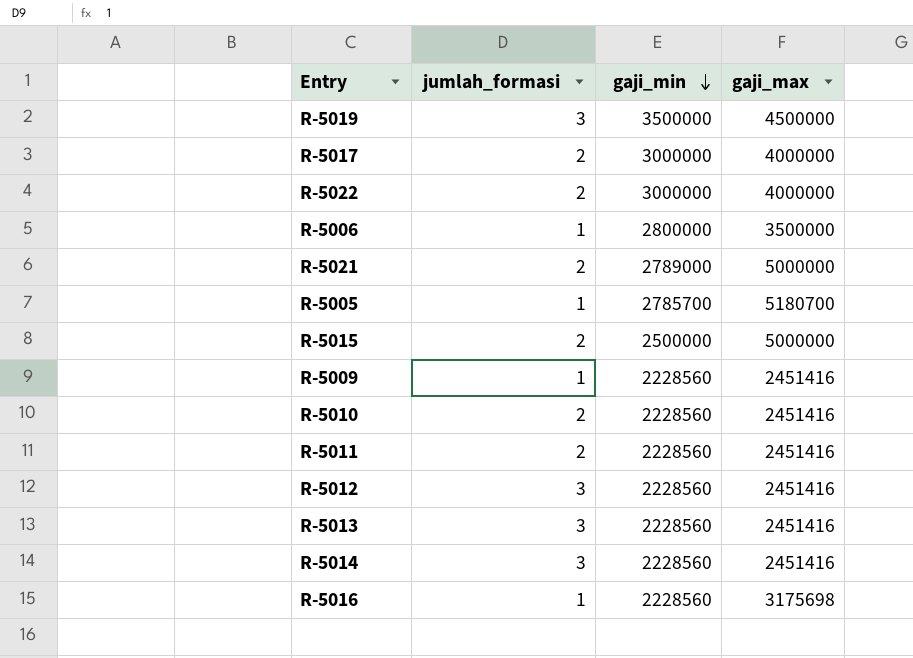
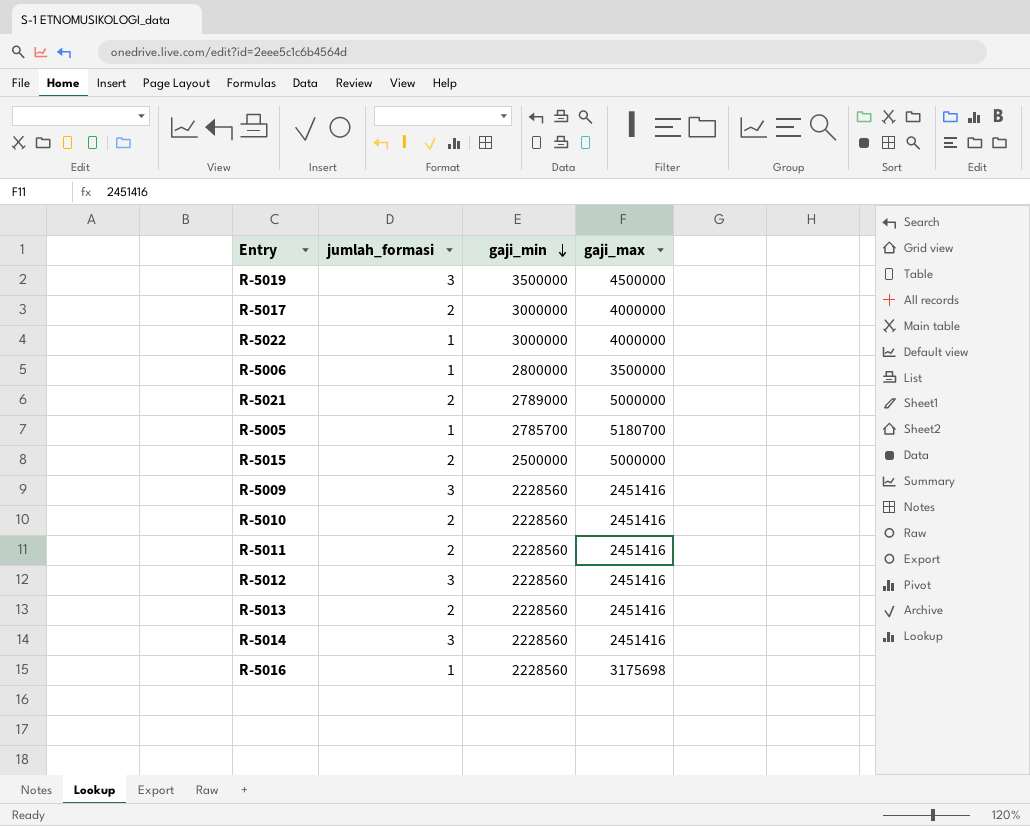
R-5022 | jumlah_formasi: 2 -> 1
R-5009 | jumlah_formasi: 1 -> 3
R-5013 | jumlah_formasi: 3 -> 2

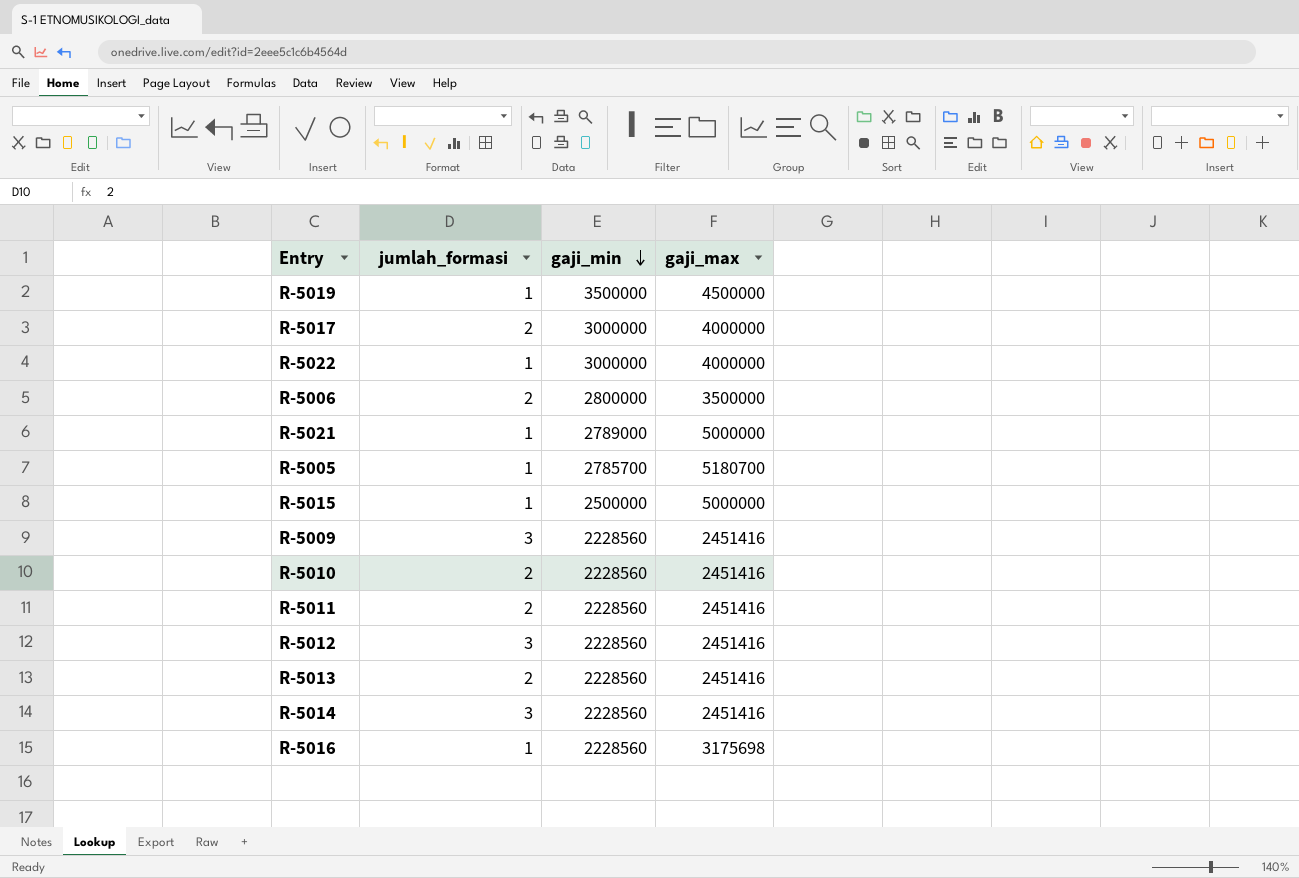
R-5019 | jumlah_formasi: 3 -> 1
R-5006 | jumlah_formasi: 1 -> 2
R-5021 | jumlah_formasi: 2 -> 1
R-5015 | jumlah_formasi: 2 -> 1

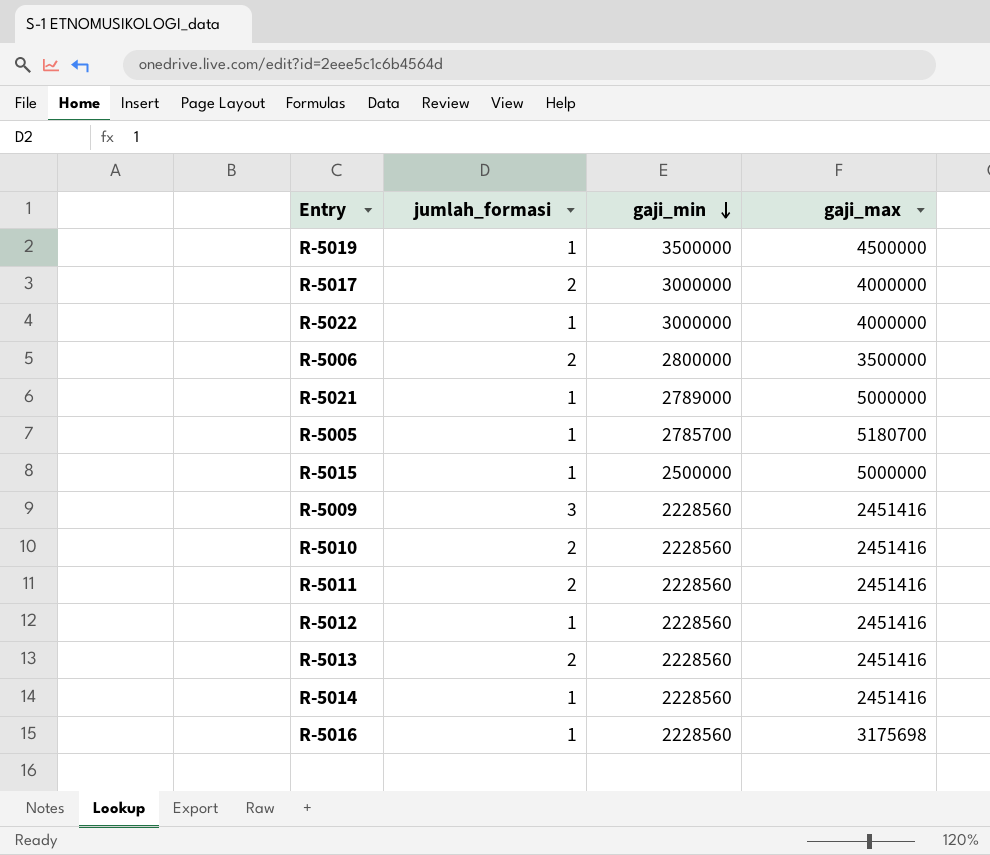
R-5012 | jumlah_formasi: 3 -> 1
R-5014 | jumlah_formasi: 3 -> 1

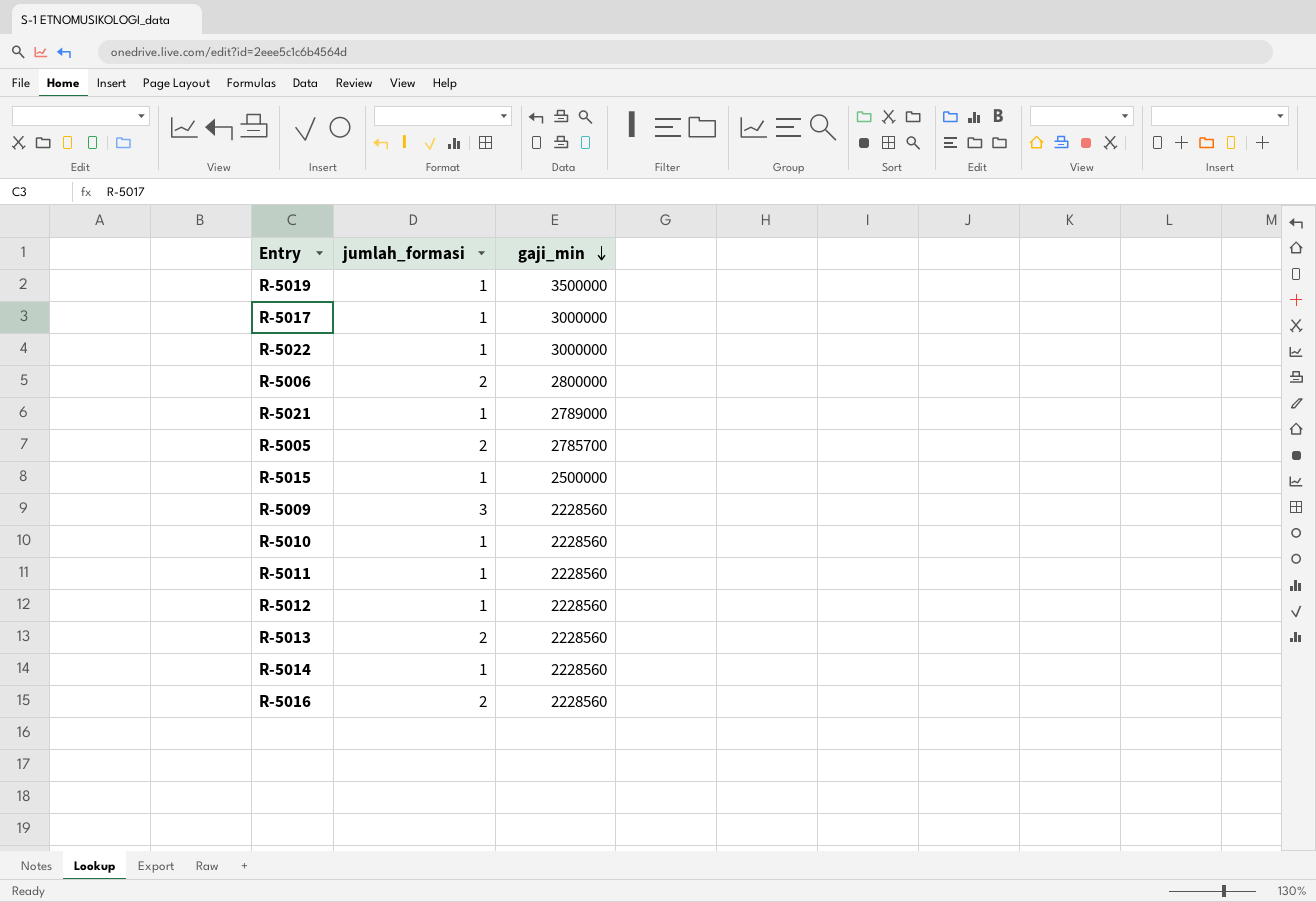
column gaji_max | position: 4 -> none
R-5017 | jumlah_formasi: 2 -> 1
R-5005 | jumlah_formasi: 1 -> 2
R-5010 | jumlah_formasi: 2 -> 1
R-5011 | jumlah_formasi: 2 -> 1
R-5016 | jumlah_formasi: 1 -> 2

